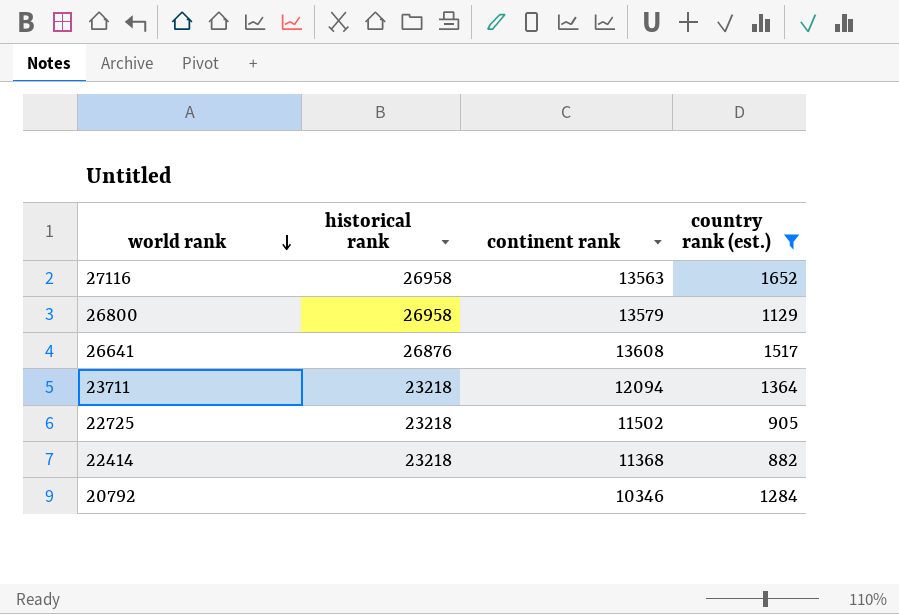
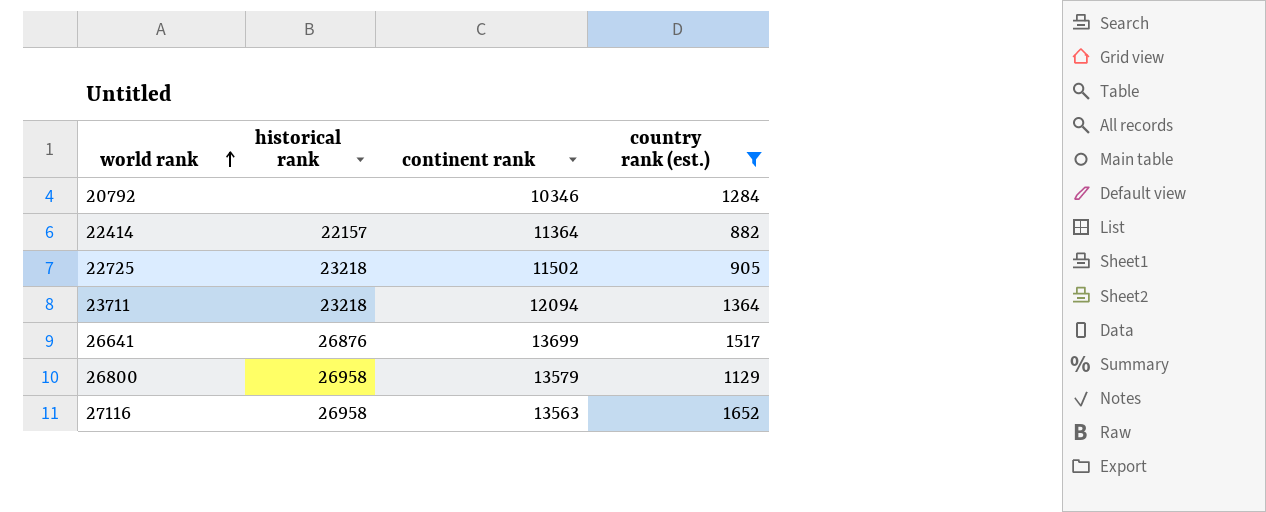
row order: world rank descending -> world rank ascending
22414 | historical rank: 23218 -> 22157
22414 | continent rank: 11368 -> 11364
26641 | continent rank: 13608 -> 13699

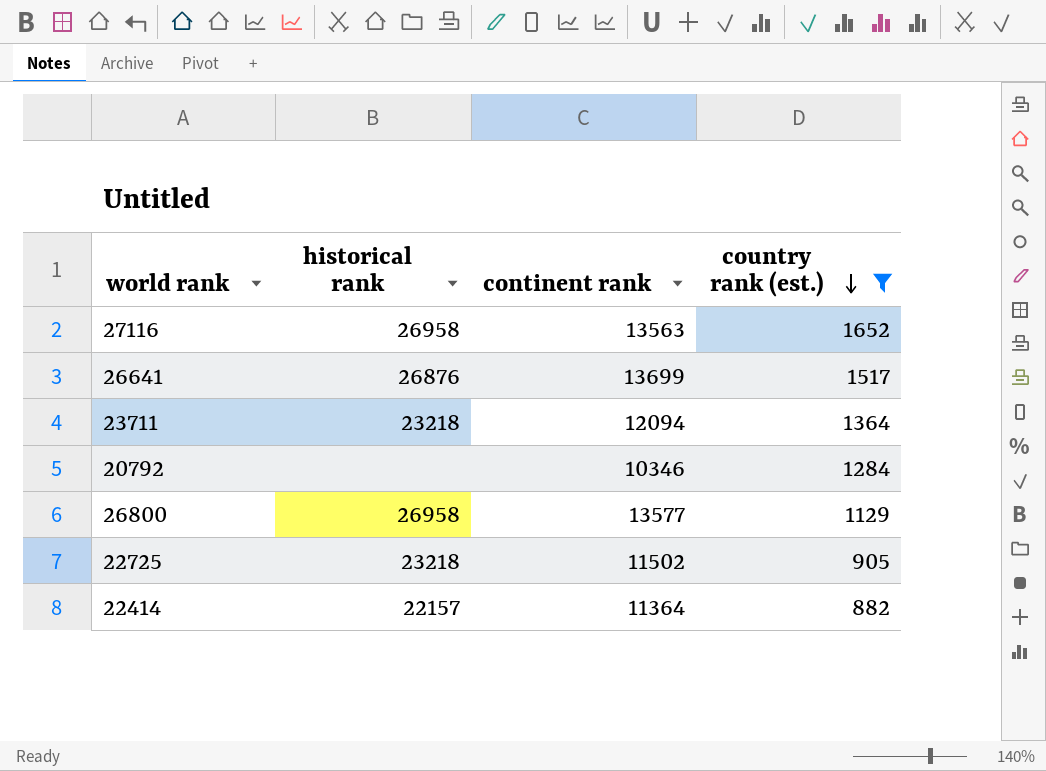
row order: world rank ascending -> country rank (est.) descending
26800 | continent rank: 13579 -> 13577

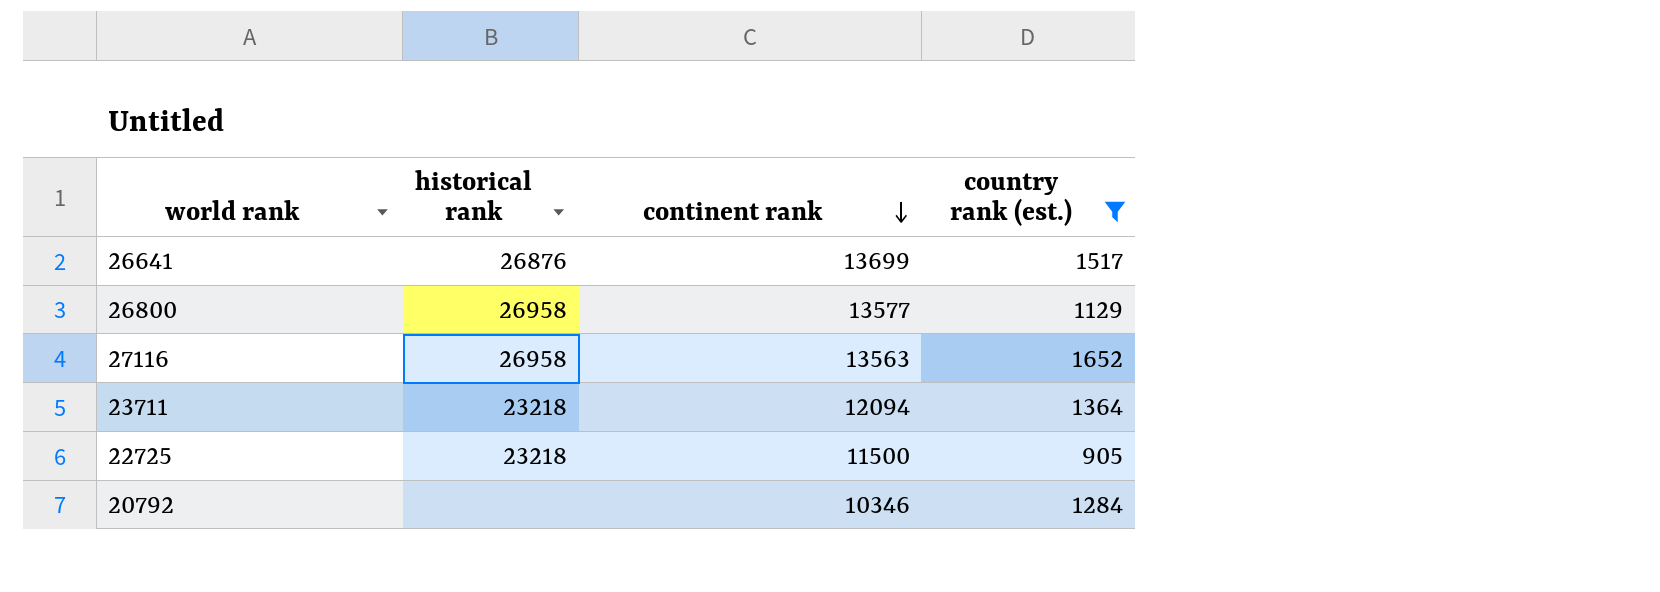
row order: country rank (est.) descending -> continent rank descending
row 22414: 22157 | 11364 | 882 -> none
22725 | continent rank: 11502 -> 11500

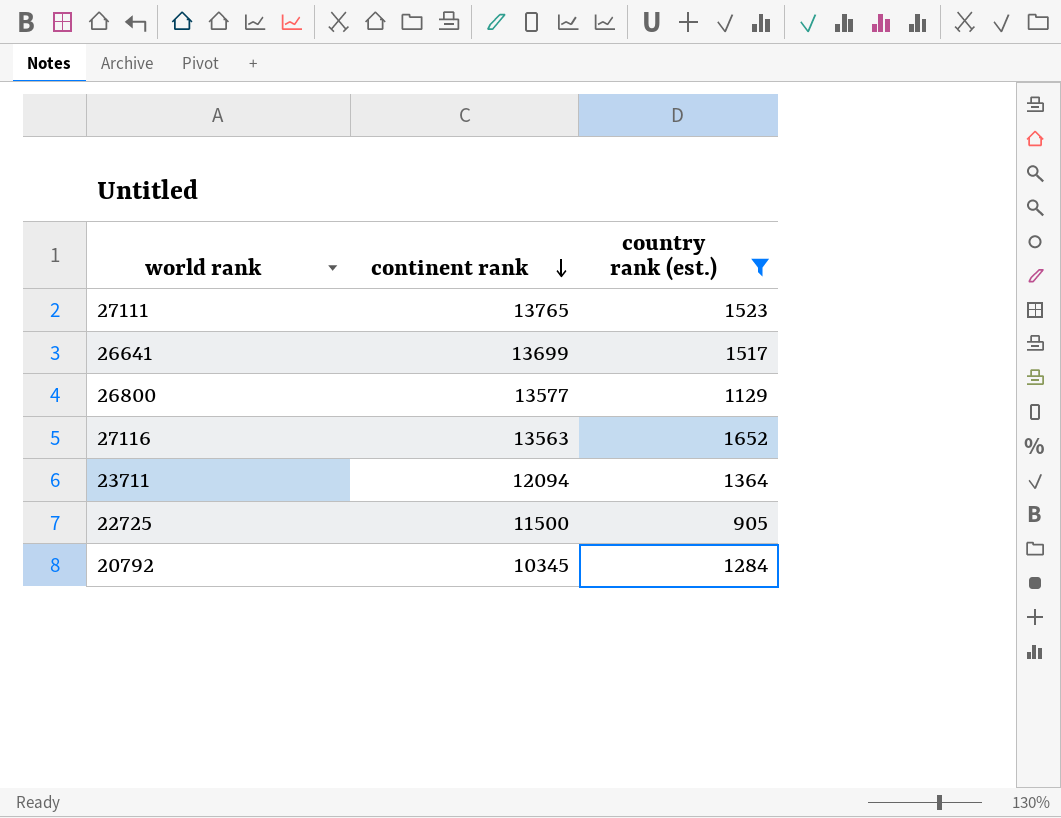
column historical rank | position: 2 -> none
row 27111: none -> 13765 | 1523
20792 | continent rank: 10346 -> 10345

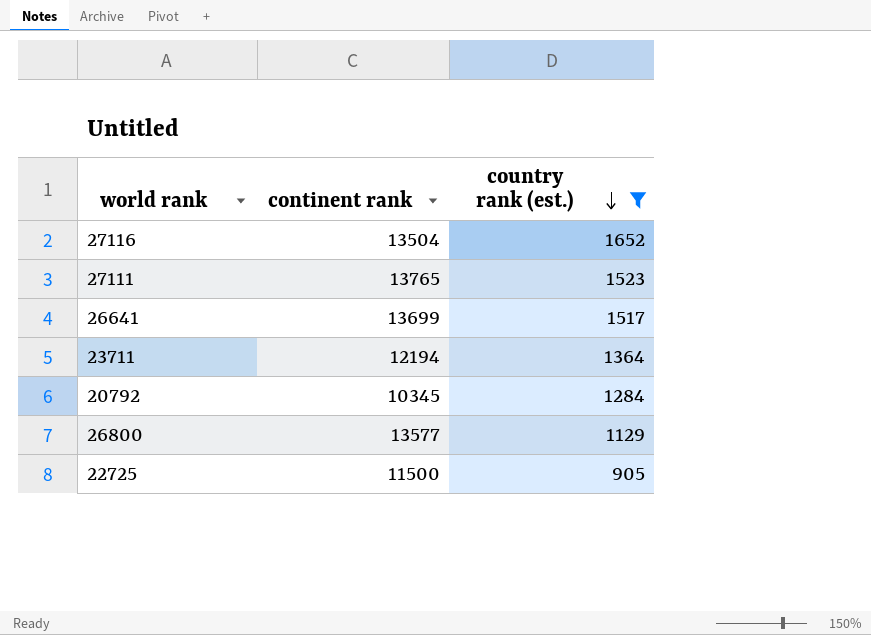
row order: continent rank descending -> country rank (est.) descending
27116 | continent rank: 13563 -> 13504
23711 | continent rank: 12094 -> 12194

